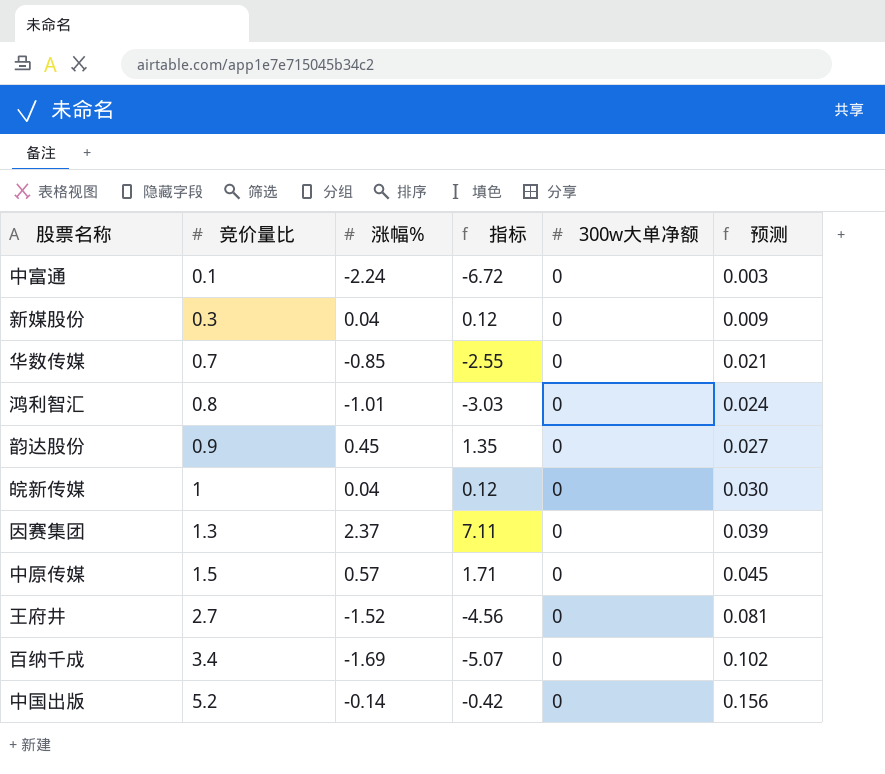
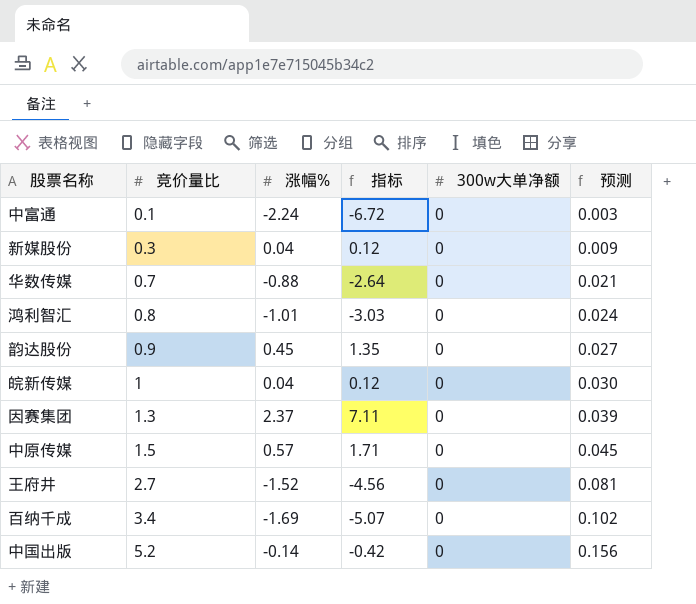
华数传媒 | 涨幅%: -0.85 -> -0.88
华数传媒 | 指标: -2.55 -> -2.64

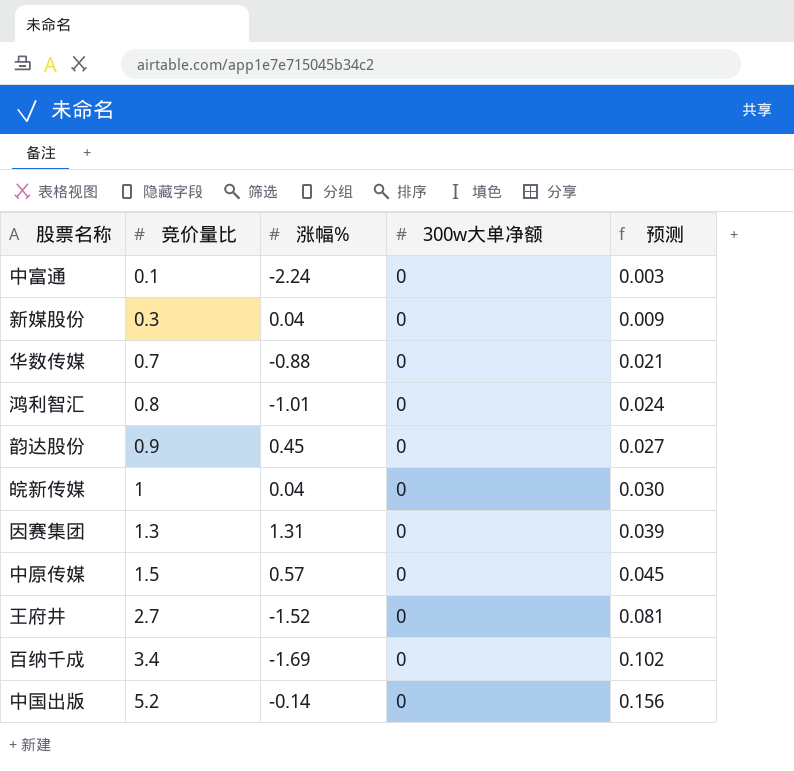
column 指标 | formula: [涨幅%] * 3 -> none
因赛集团 | 涨幅%: 2.37 -> 1.31

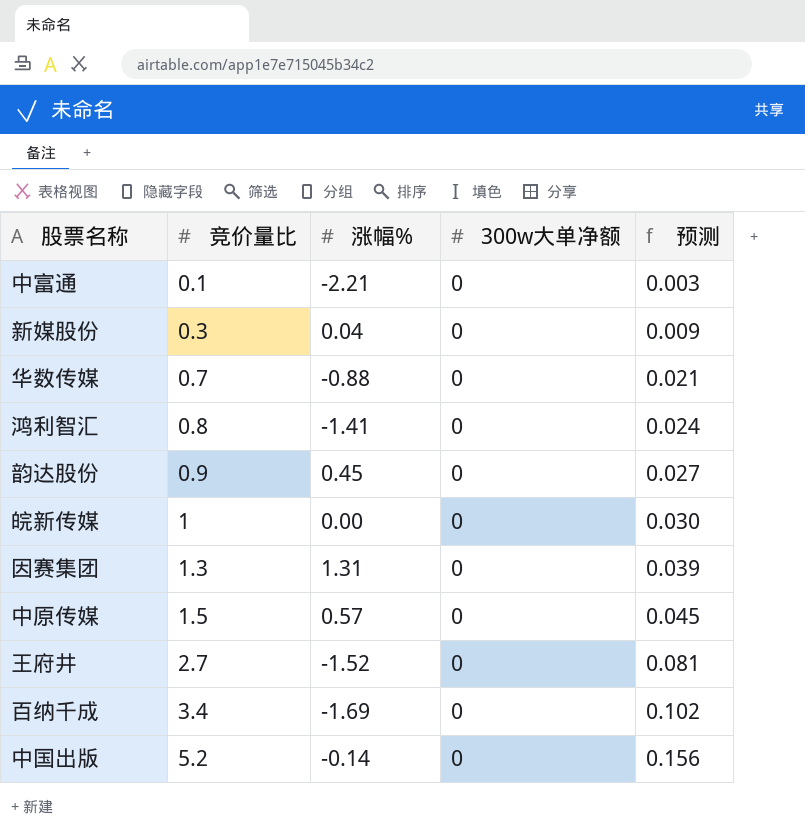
中富通 | 涨幅%: -2.24 -> -2.21
鸿利智汇 | 涨幅%: -1.01 -> -1.41
皖新传媒 | 涨幅%: 0.04 -> 0.00

